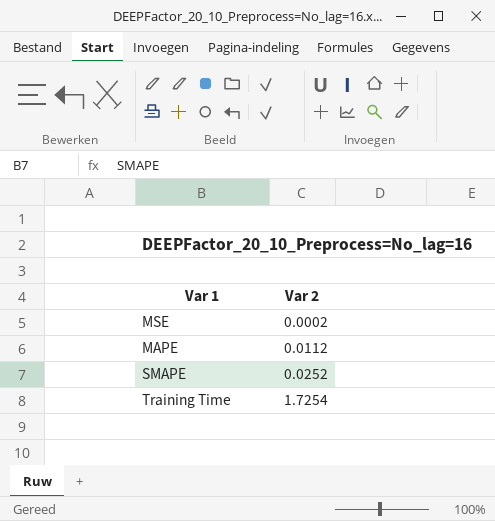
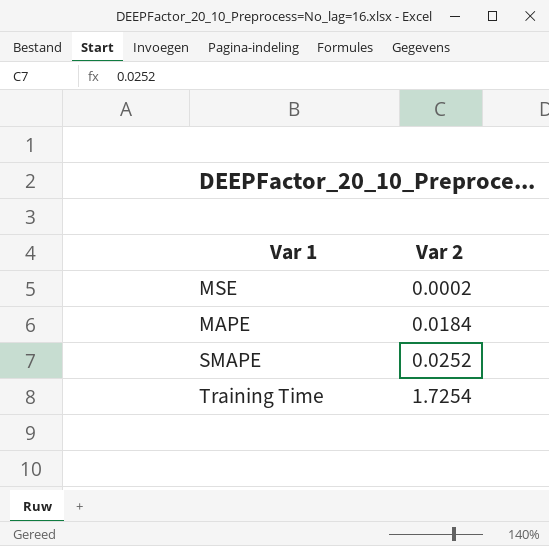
MAPE | Var 2: 0.0112 -> 0.0184

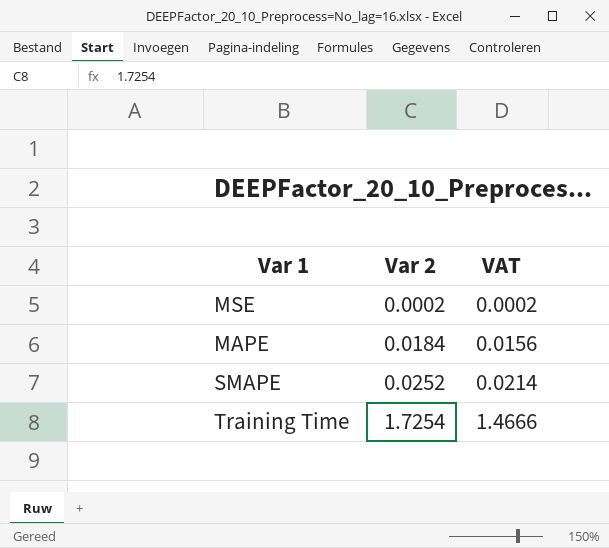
column VAT | formula: none -> [Var 2] * 0.85

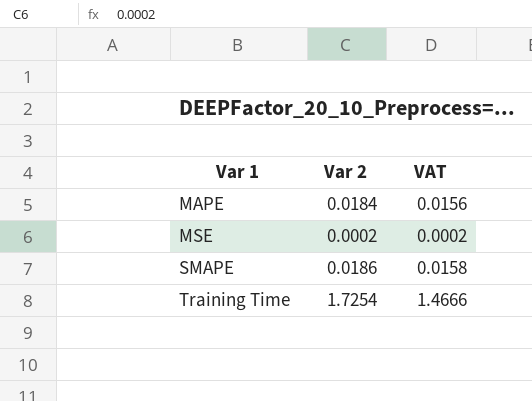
row order: Var 2 ascending -> Var 1 ascending
SMAPE | Var 2: 0.0252 -> 0.0186
SMAPE | VAT: 0.0214 -> 0.0158

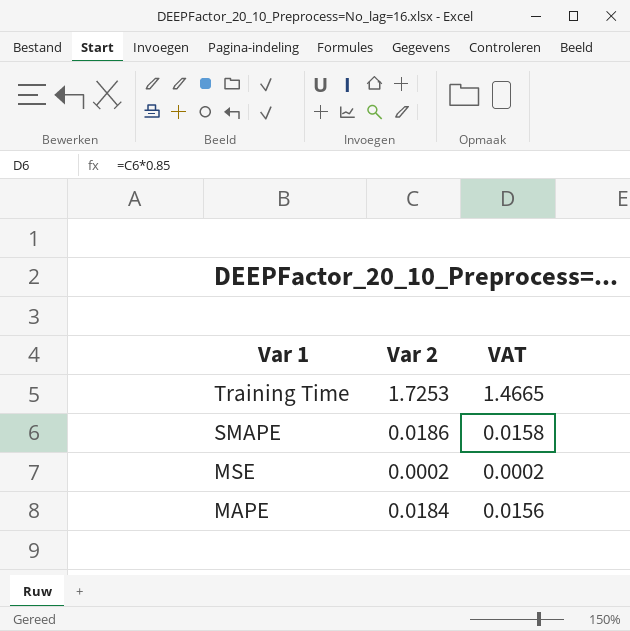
row order: Var 1 ascending -> Var 1 descending
Training Time | Var 2: 1.7254 -> 1.7253
Training Time | VAT: 1.4666 -> 1.4665

